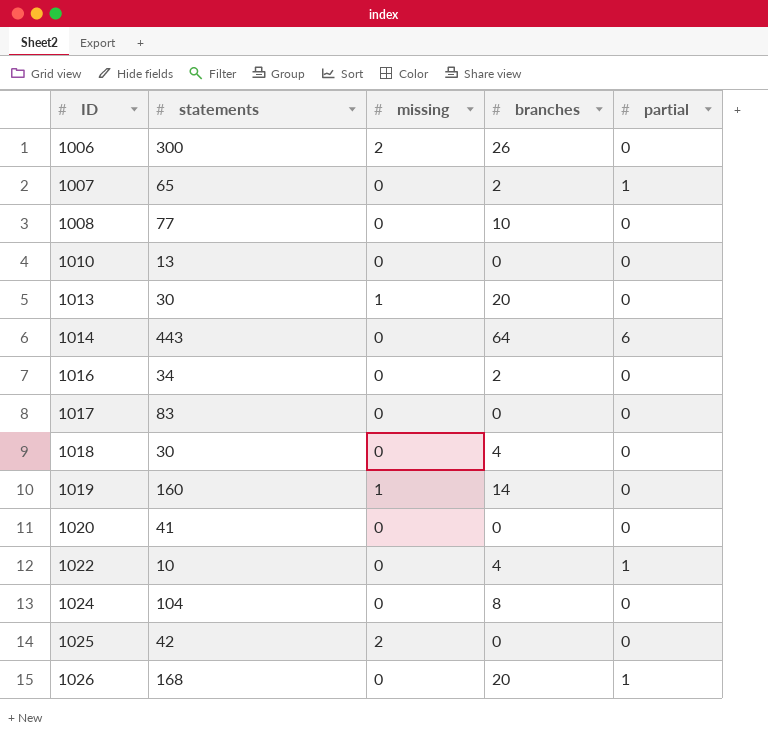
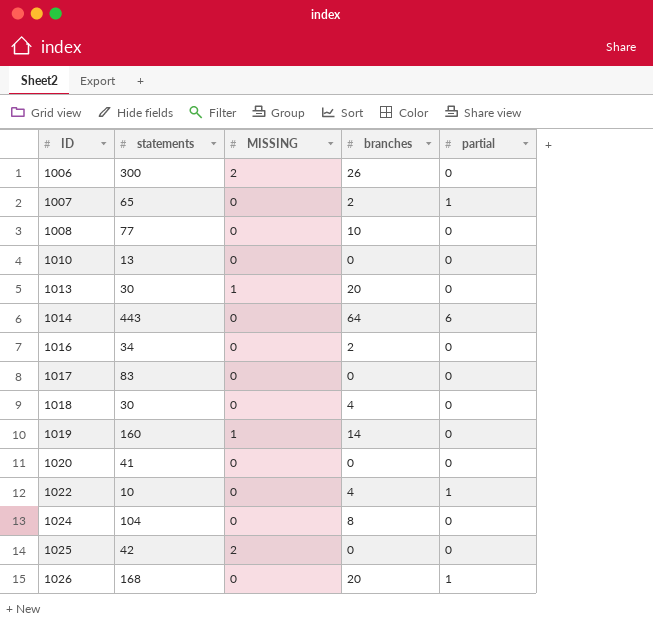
column name: missing -> MISSING

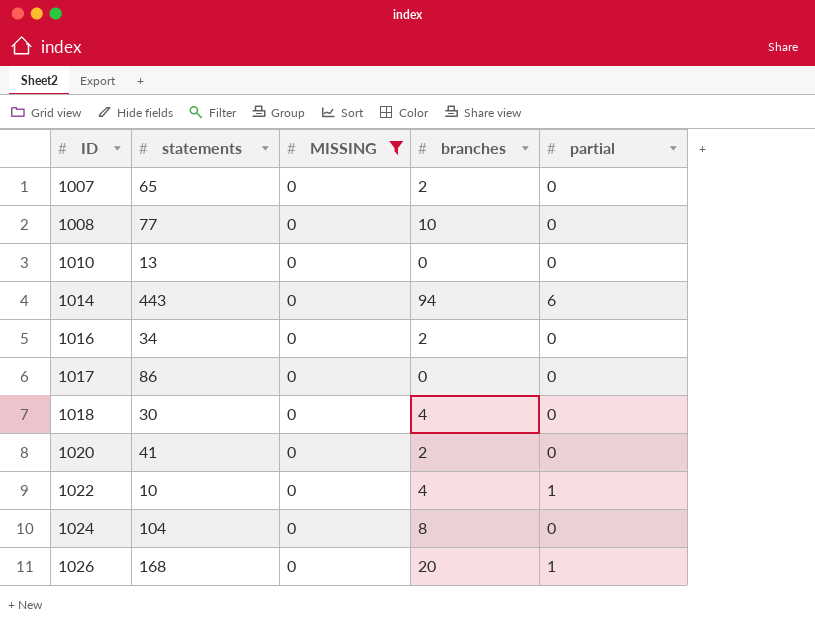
filter: none -> MISSING = 0
1007 | partial: 1 -> 0
1014 | branches: 64 -> 94
1017 | statements: 83 -> 86
1020 | branches: 0 -> 2

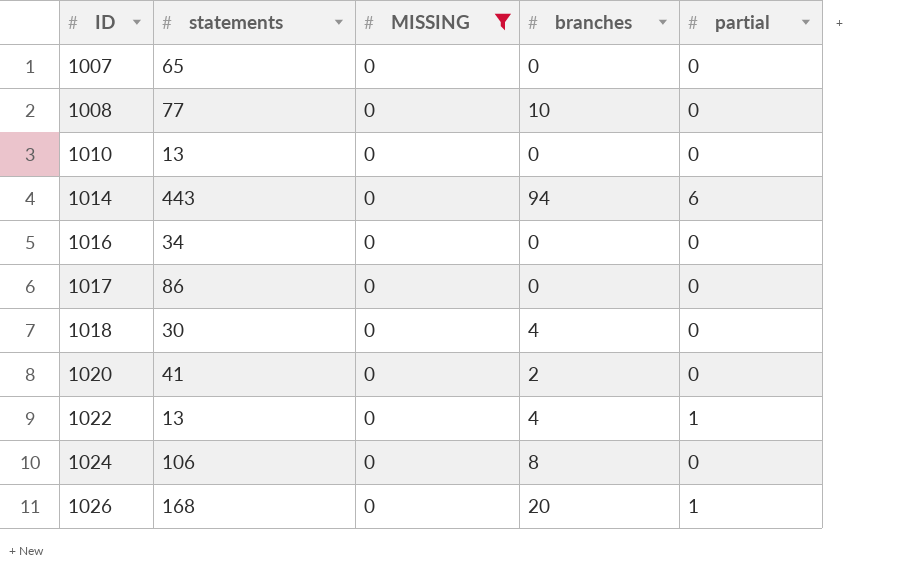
1007 | branches: 2 -> 0
1016 | branches: 2 -> 0
1022 | statements: 10 -> 13
1024 | statements: 104 -> 106

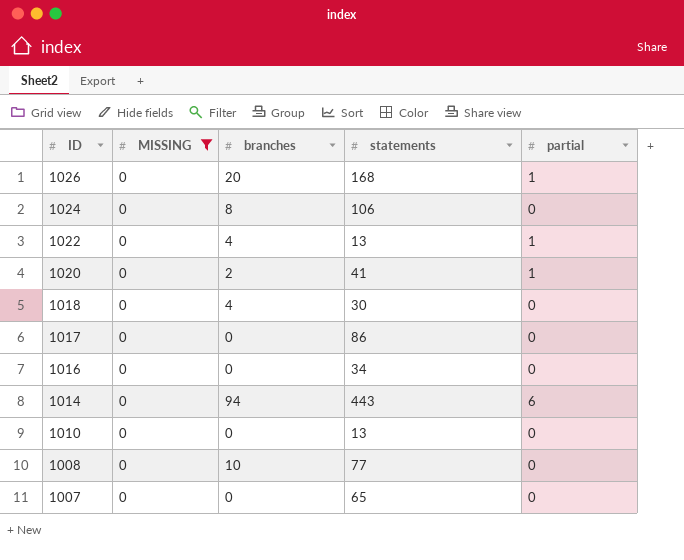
row order: ID ascending -> ID descending
column statements | position: 2 -> 4
1020 | partial: 0 -> 1

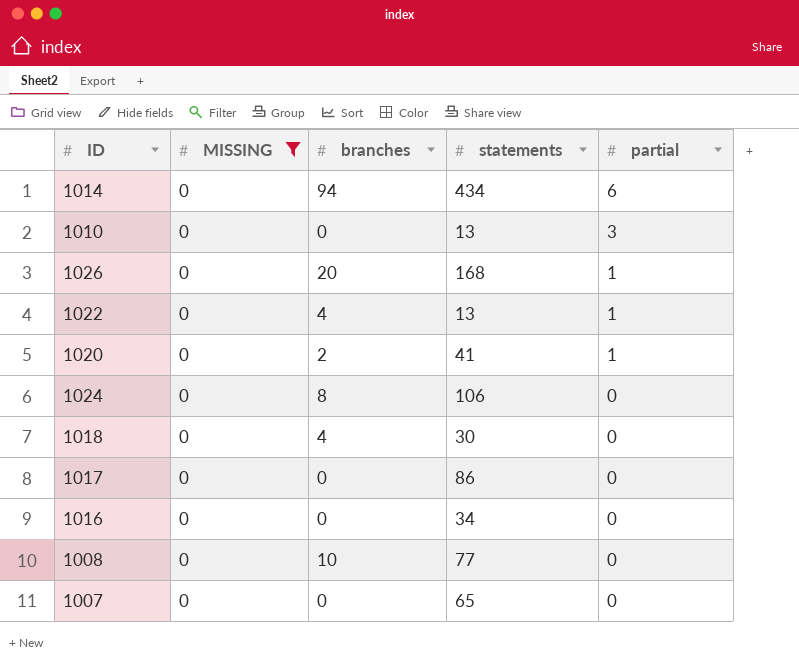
row order: ID descending -> partial descending
1014 | statements: 443 -> 434
1010 | partial: 0 -> 3

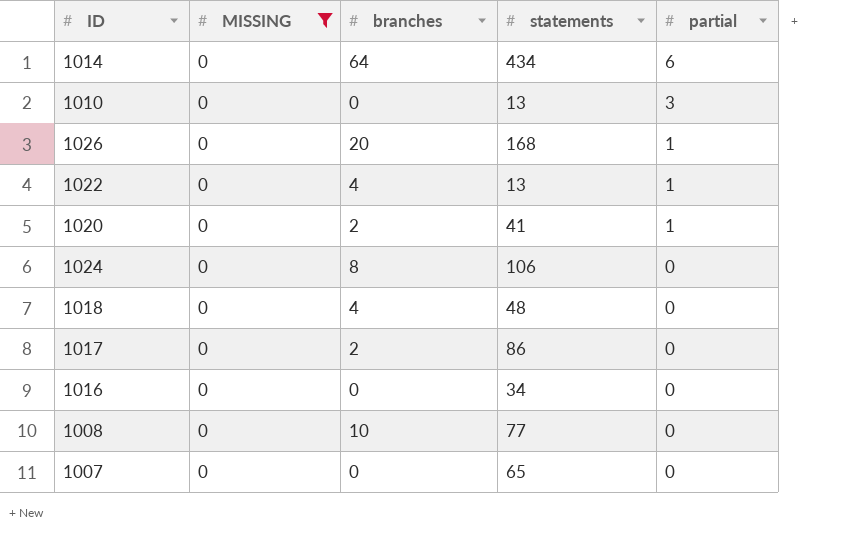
1014 | branches: 94 -> 64
1018 | statements: 30 -> 48
1017 | branches: 0 -> 2

